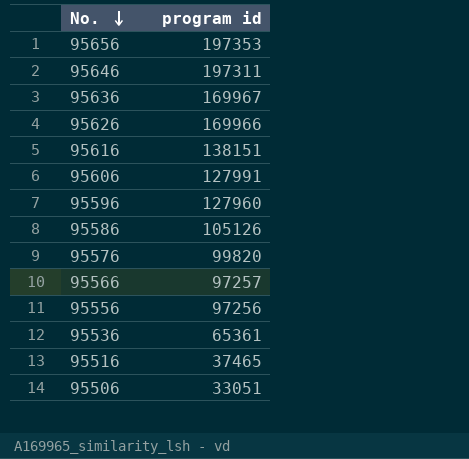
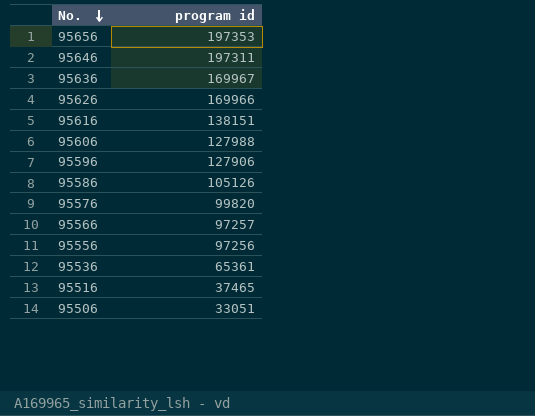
95606 | program id: 127991 -> 127988
95596 | program id: 127960 -> 127906

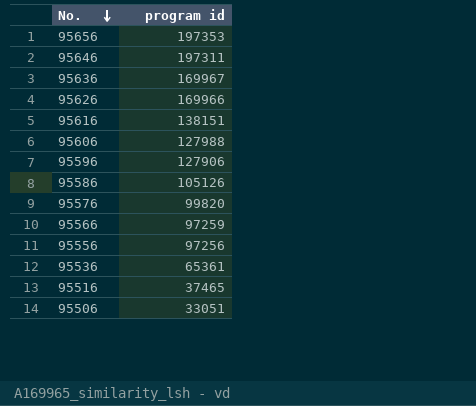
95566 | program id: 97257 -> 97259

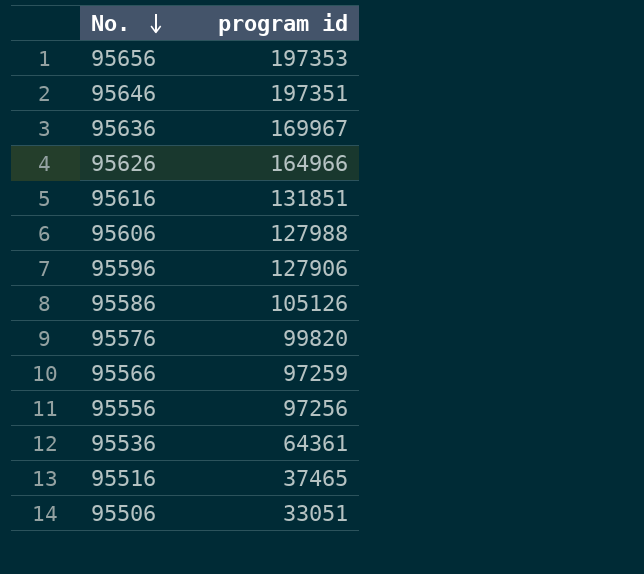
95646 | program id: 197311 -> 197351
95626 | program id: 169966 -> 164966
95616 | program id: 138151 -> 131851
95536 | program id: 65361 -> 64361

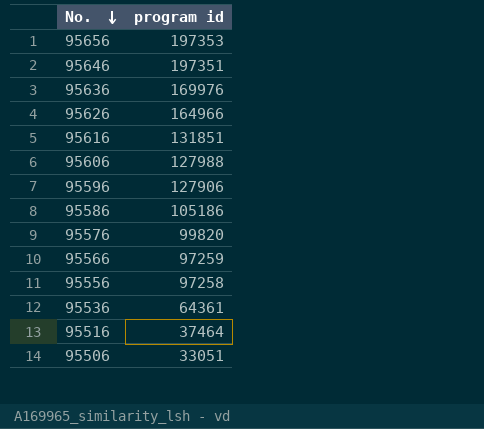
95636 | program id: 169967 -> 169976
95586 | program id: 105126 -> 105186
95556 | program id: 97256 -> 97258
95516 | program id: 37465 -> 37464

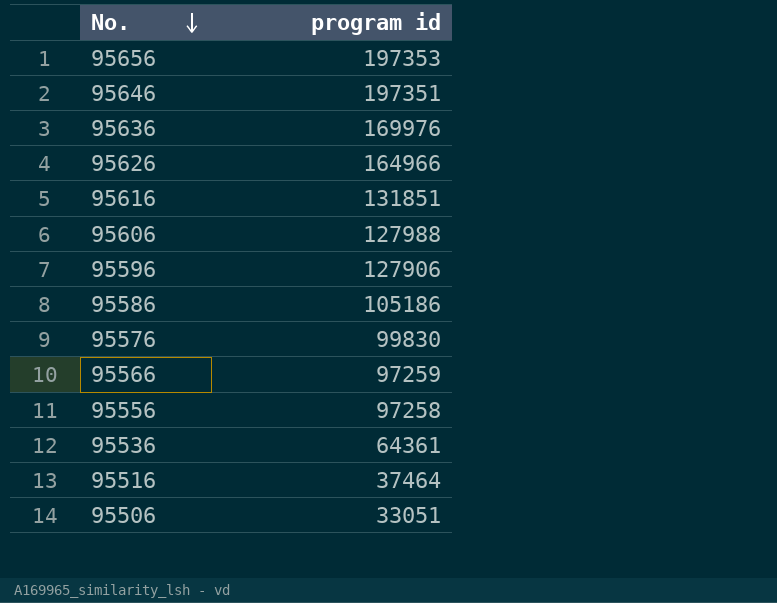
95576 | program id: 99820 -> 99830

